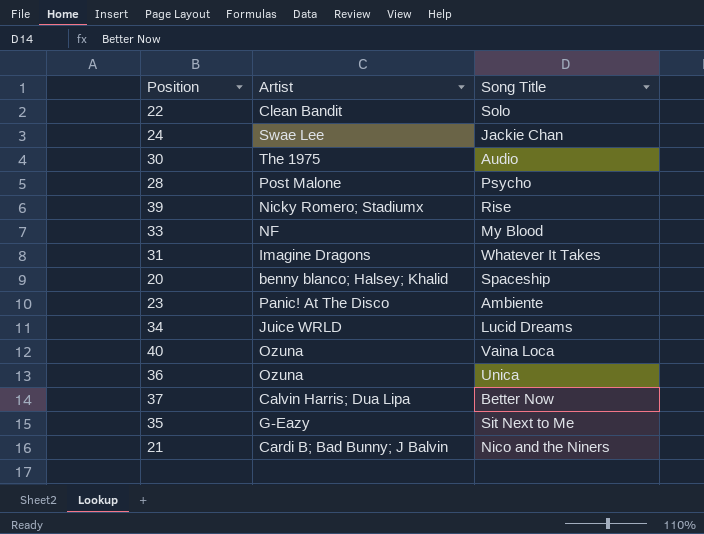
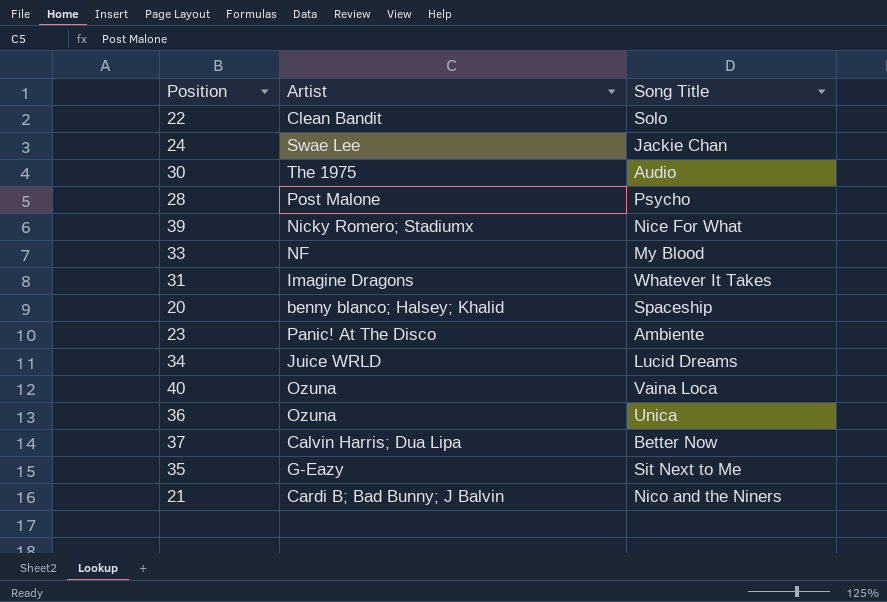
39 | Song Title: Rise -> Nice For What

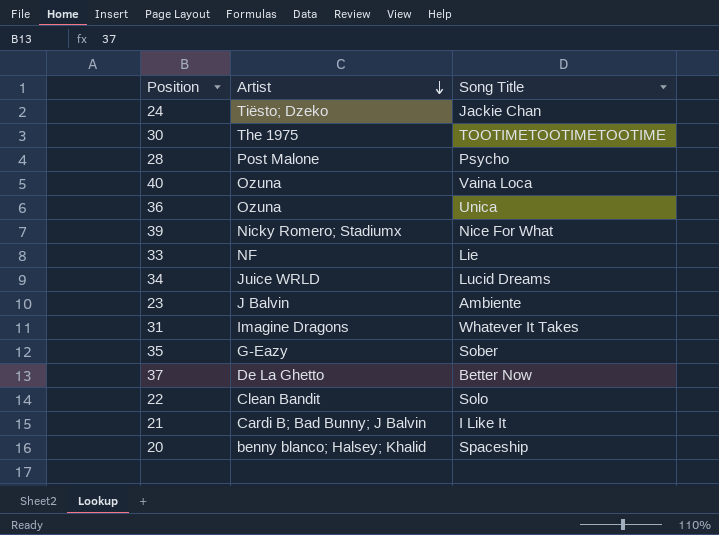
row order: none -> Artist descending
24 | Artist: Swae Lee -> Tiësto; Dzeko
30 | Song Title: Audio -> TOOTIMETOOTIMETOOTIME
33 | Song Title: My Blood -> Lie
23 | Artist: Panic! At The Disco -> J Balvin
35 | Song Title: Sit Next to Me -> Sober
37 | Artist: Calvin Harris; Dua Lipa -> De La Ghetto
21 | Song Title: Nico and the Niners -> I Like It

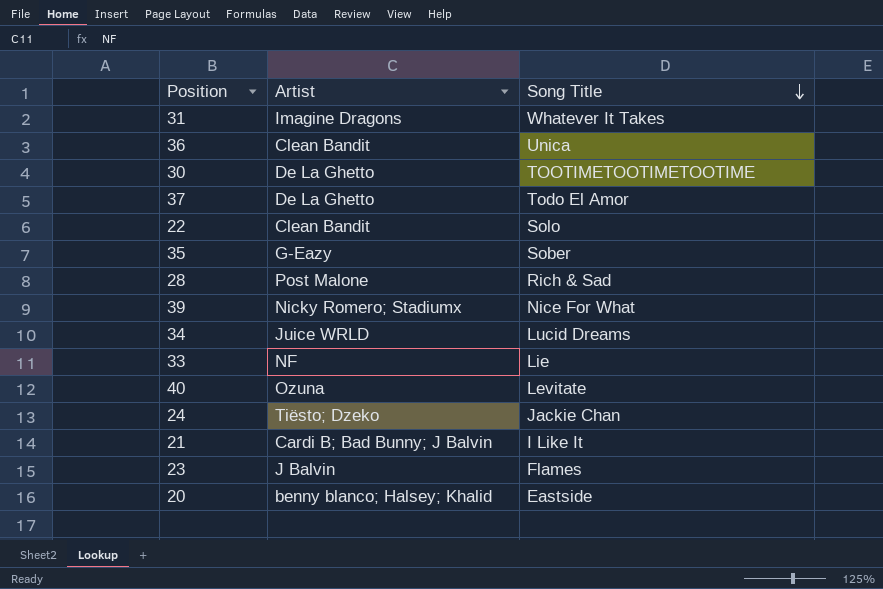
row order: Artist descending -> Song Title descending
36 | Artist: Ozuna -> Clean Bandit
30 | Artist: The 1975 -> De La Ghetto
37 | Song Title: Better Now -> Todo El Amor
28 | Song Title: Psycho -> Rich & Sad
40 | Song Title: Vaina Loca -> Levitate
23 | Song Title: Ambiente -> Flames
20 | Song Title: Spaceship -> Eastside

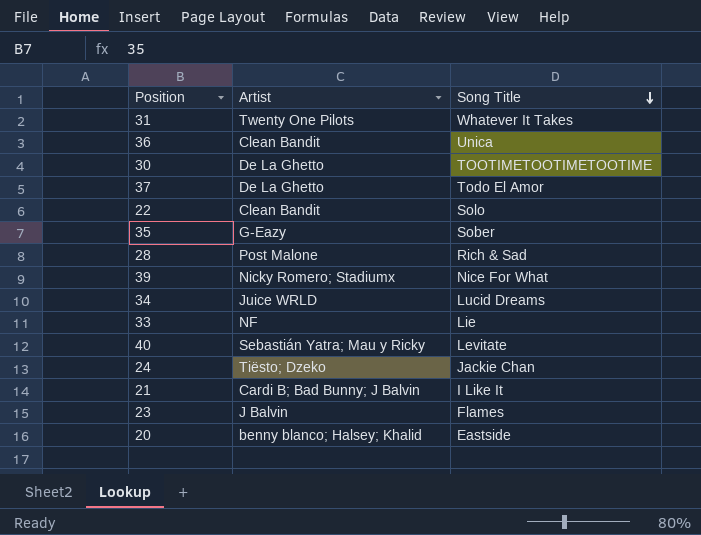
31 | Artist: Imagine Dragons -> Twenty One Pilots
40 | Artist: Ozuna -> Sebastián Yatra; Mau y Ricky

